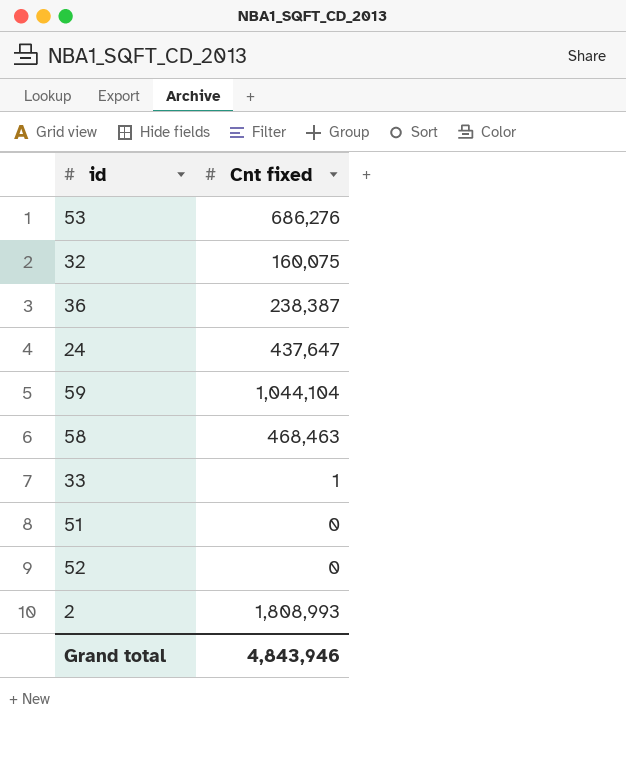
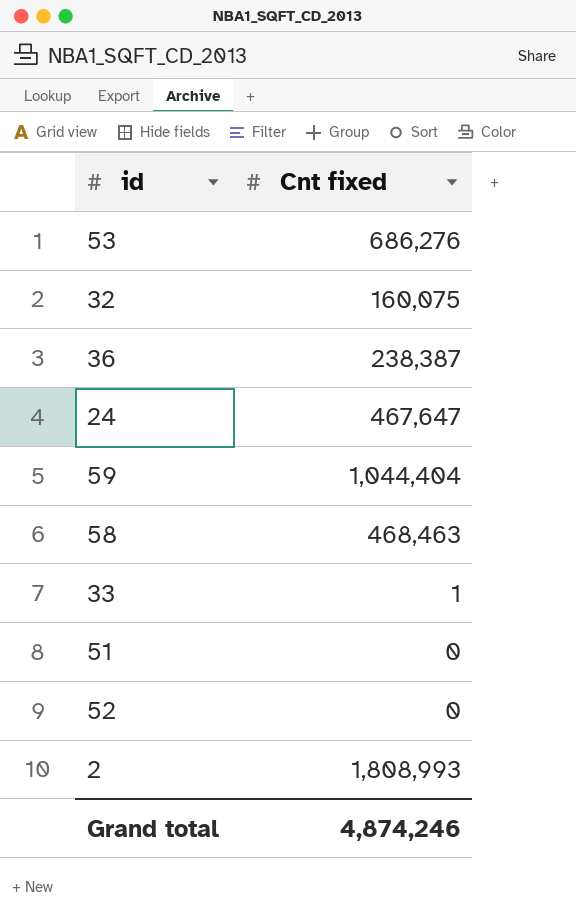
24 | Cnt fixed: 437,647 -> 467,647
59 | Cnt fixed: 1,044,104 -> 1,044,404
Grand total | Cnt fixed: 4,843,946 -> 4,874,246

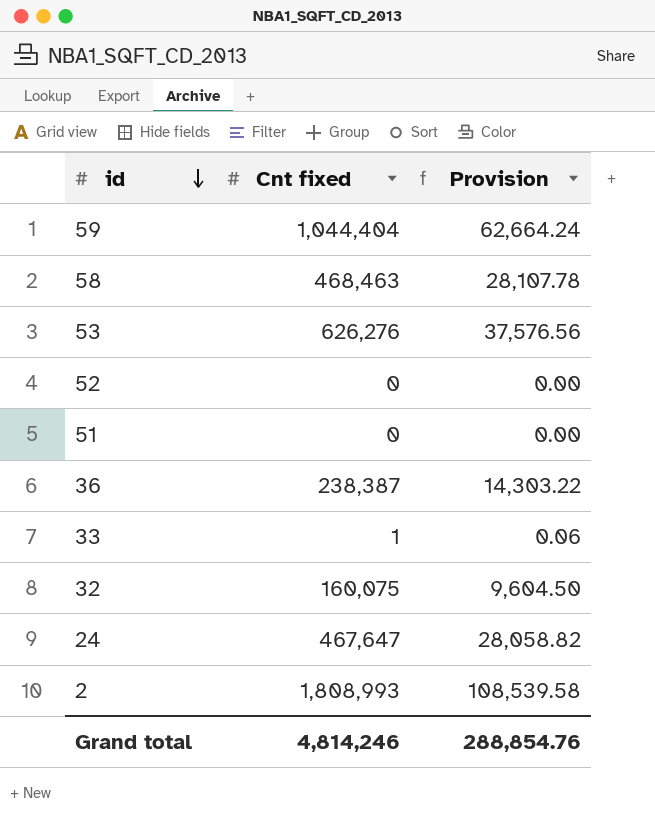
row order: none -> id descending
column Provision | formula: none -> [Cnt fixed] * 0.06
53 | Cnt fixed: 686,276 -> 626,276
Grand total | Cnt fixed: 4,874,246 -> 4,814,246

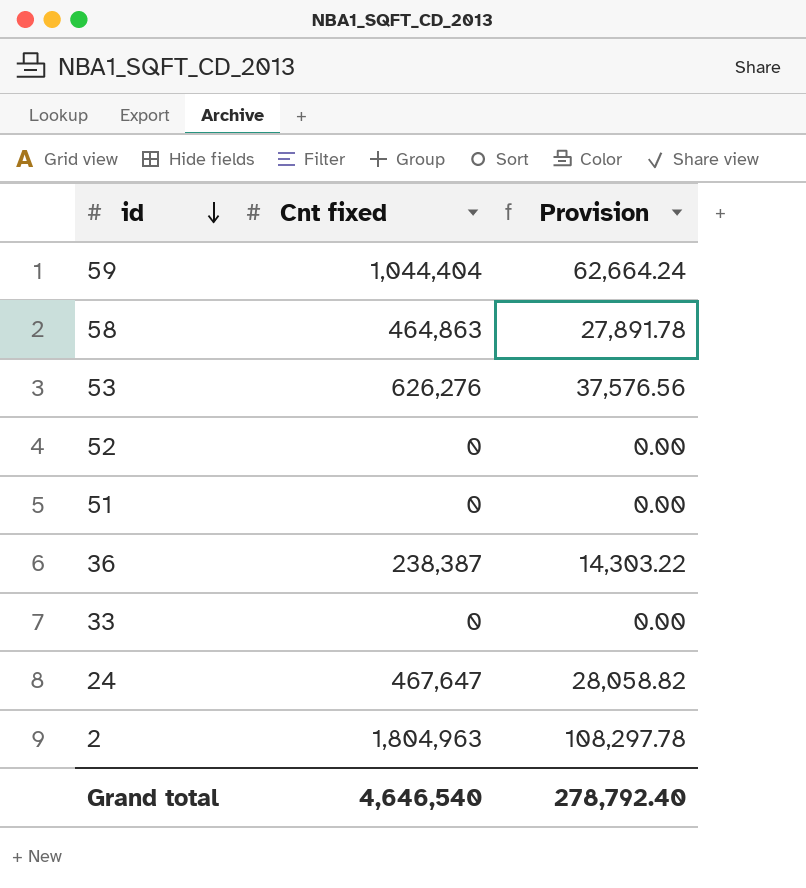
row 32: 160,075 | 9,604.50 -> none
58 | Cnt fixed: 468,463 -> 464,863
58 | Provision: 28,107.78 -> 27,891.78
33 | Cnt fixed: 1 -> 0
33 | Provision: 0.06 -> 0.00
2 | Cnt fixed: 1,808,993 -> 1,804,963
2 | Provision: 108,539.58 -> 108,297.78
Grand total | Cnt fixed: 4,814,246 -> 4,646,540
Grand total | Provision: 288,854.76 -> 278,792.40

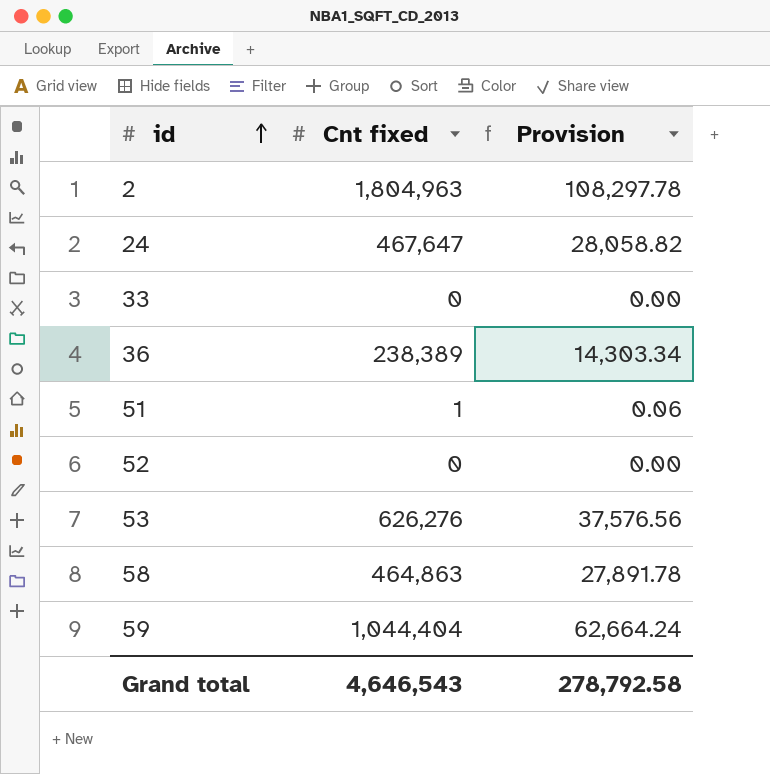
row order: id descending -> id ascending
36 | Cnt fixed: 238,387 -> 238,389
36 | Provision: 14,303.22 -> 14,303.34
51 | Cnt fixed: 0 -> 1
51 | Provision: 0.00 -> 0.06
Grand total | Cnt fixed: 4,646,540 -> 4,646,543
Grand total | Provision: 278,792.40 -> 278,792.58

